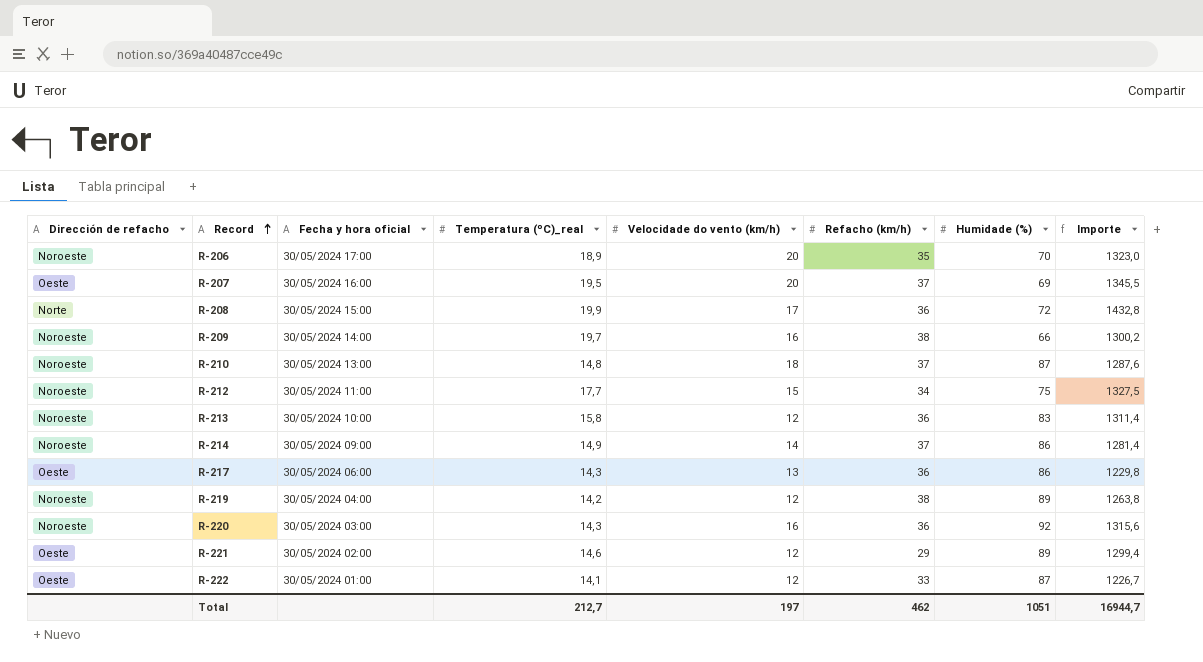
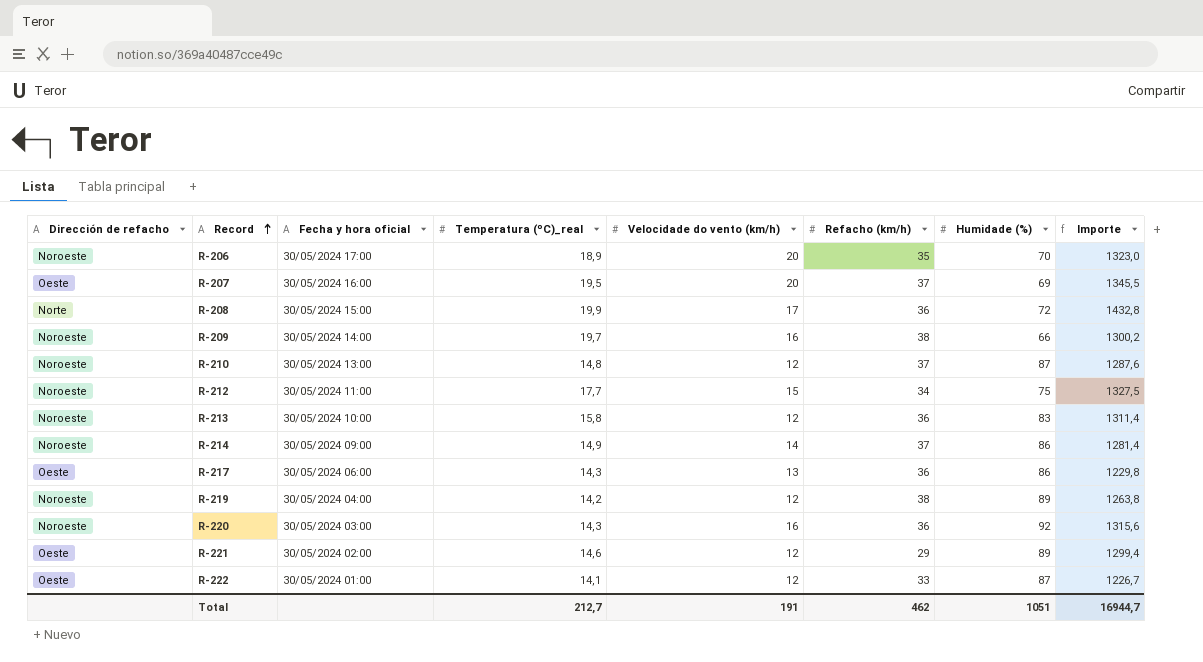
R-210 | Velocidade do vento (km/h): 18 -> 12
Total | Velocidade do vento (km/h): 197 -> 191

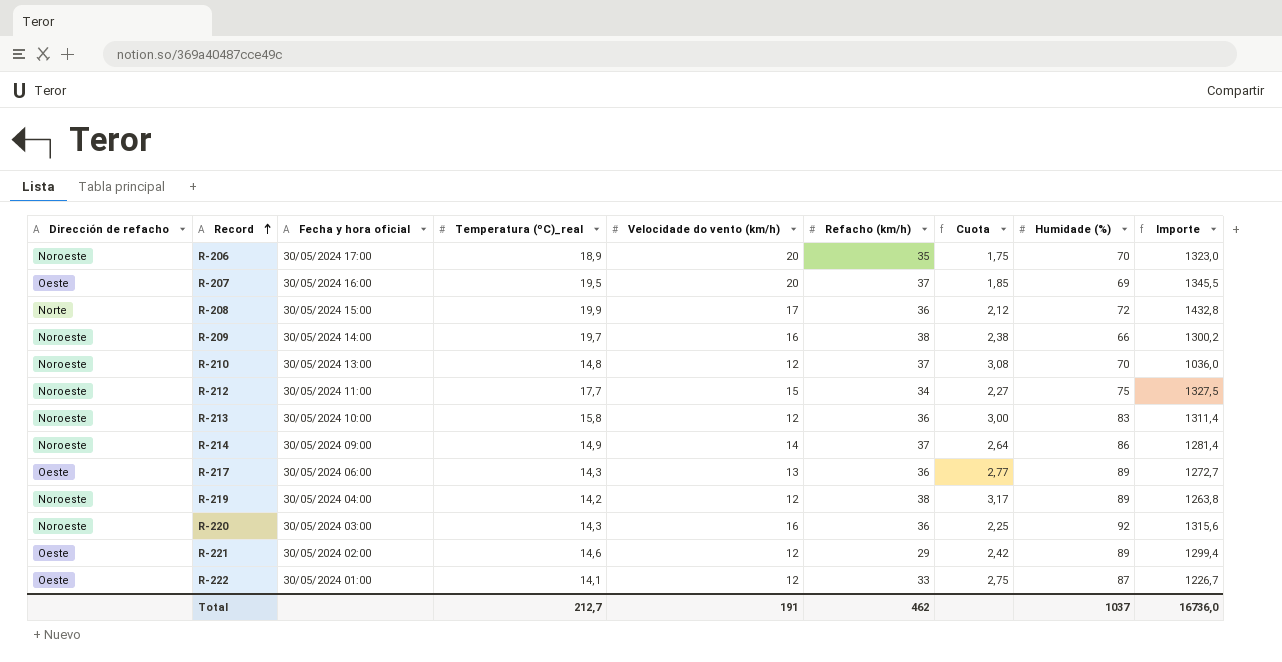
column Cuota | formula: none -> [Refacho (km/h)] / [Velocidade do vento (km/h)]
R-210 | Humidade (%): 87 -> 70
R-210 | Importe: 1287,6 -> 1036,0
R-217 | Humidade (%): 86 -> 89
R-217 | Importe: 1229,8 -> 1272,7
Total | Humidade (%): 1051 -> 1037
Total | Importe: 16944,7 -> 16736,0

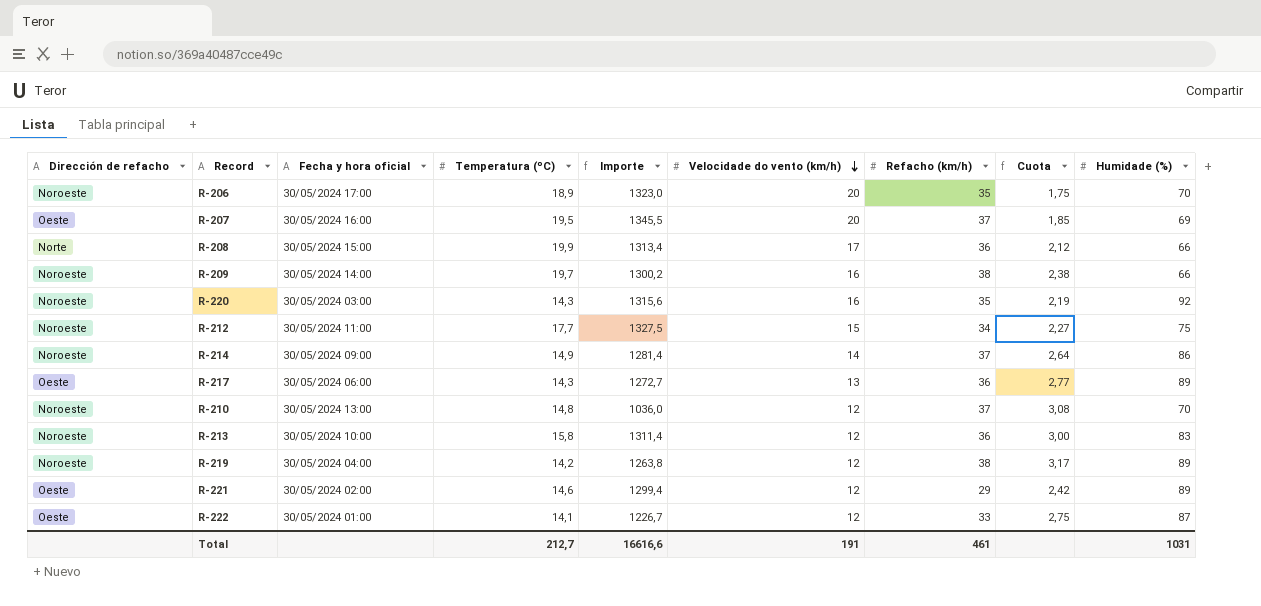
row order: Record ascending -> Velocidade do vento (km/h) descending
column name: Temperatura (ºC)_real -> Temperatura (ºC)
column Importe | position: 9 -> 5
R-208 | Importe: 1432,8 -> 1313,4
R-208 | Humidade (%): 72 -> 66
R-220 | Refacho (km/h): 36 -> 35
R-220 | Cuota: 2,25 -> 2,19
Total | Importe: 16736,0 -> 16616,6
Total | Refacho (km/h): 462 -> 461
Total | Humidade (%): 1037 -> 1031

